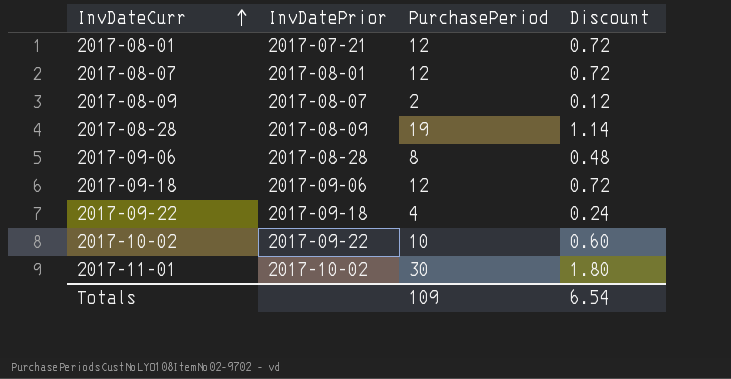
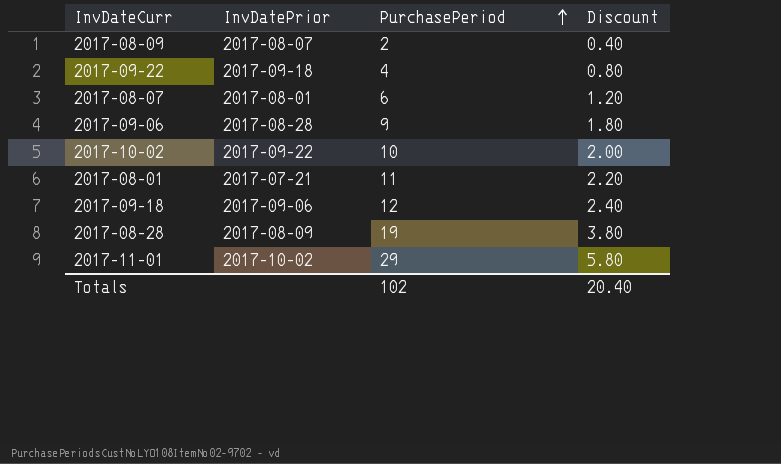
row order: InvDateCurr ascending -> PurchasePeriod ascending
column Discount | formula: [PurchasePeriod] * 0.06 -> [PurchasePeriod] * 0.2
2017-08-07 | PurchasePeriod: 12 -> 6
2017-09-06 | PurchasePeriod: 8 -> 9
2017-08-01 | PurchasePeriod: 12 -> 11
2017-11-01 | PurchasePeriod: 30 -> 29
Totals | PurchasePeriod: 109 -> 102
Totals | Discount: 6.54 -> 20.40

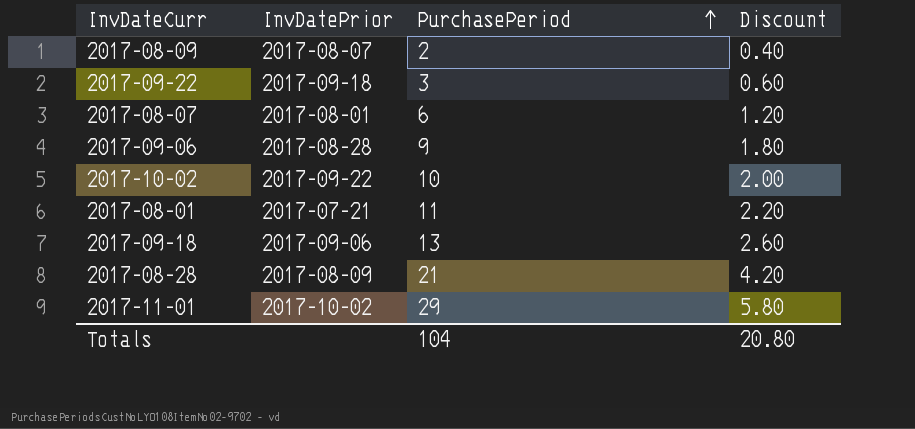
2017-09-22 | PurchasePeriod: 4 -> 3
2017-09-22 | Discount: 0.80 -> 0.60
2017-09-18 | PurchasePeriod: 12 -> 13
2017-09-18 | Discount: 2.40 -> 2.60
2017-08-28 | PurchasePeriod: 19 -> 21
2017-08-28 | Discount: 3.80 -> 4.20
Totals | PurchasePeriod: 102 -> 104
Totals | Discount: 20.40 -> 20.80

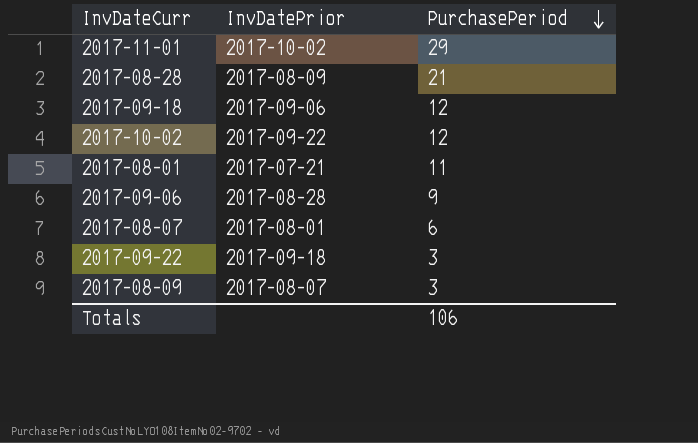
row order: PurchasePeriod ascending -> PurchasePeriod descending
column Discount | formula: [PurchasePeriod] * 0.2 -> none
2017-09-18 | PurchasePeriod: 13 -> 12
2017-10-02 | PurchasePeriod: 10 -> 12
2017-08-09 | PurchasePeriod: 2 -> 3
Totals | PurchasePeriod: 104 -> 106

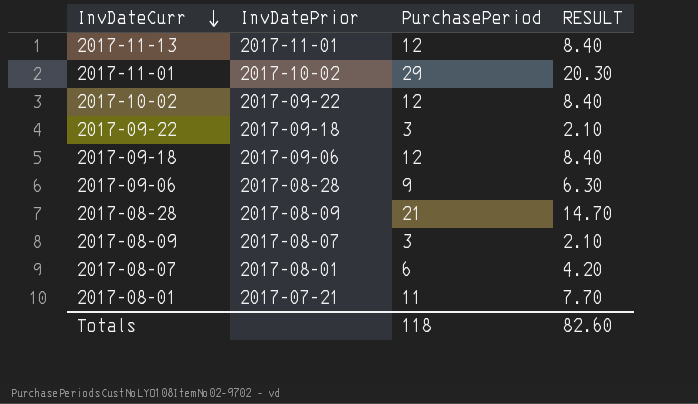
row order: PurchasePeriod descending -> InvDateCurr descending
column RESULT | formula: none -> [PurchasePeriod] * 0.7
row 2017-11-13: none -> 2017-11-01 | 12 | 8.40
Totals | PurchasePeriod: 106 -> 118

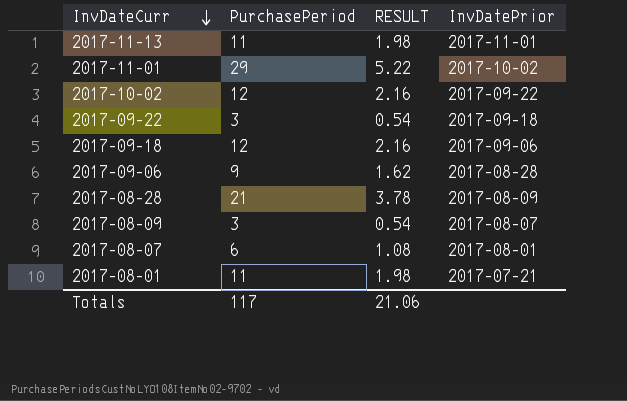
column RESULT | formula: [PurchasePeriod] * 0.7 -> [PurchasePeriod] * 0.18
column InvDatePrior | position: 2 -> 4
2017-11-13 | PurchasePeriod: 12 -> 11
Totals | PurchasePeriod: 118 -> 117
Totals | RESULT: 82.60 -> 21.06

